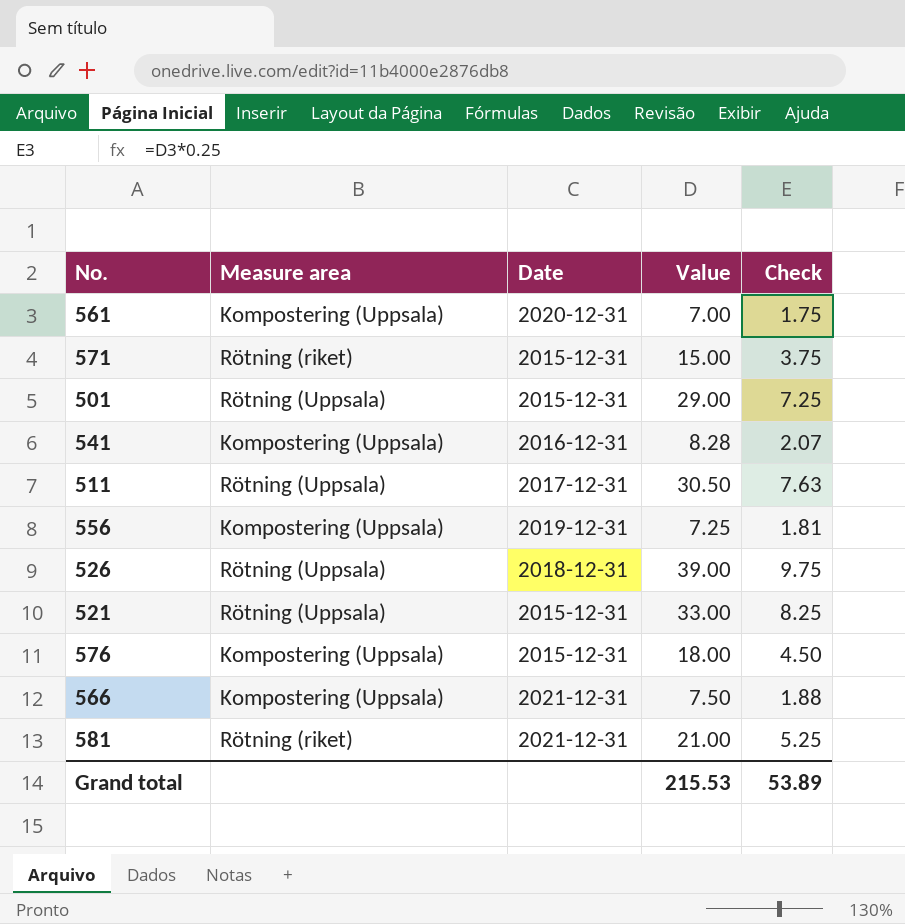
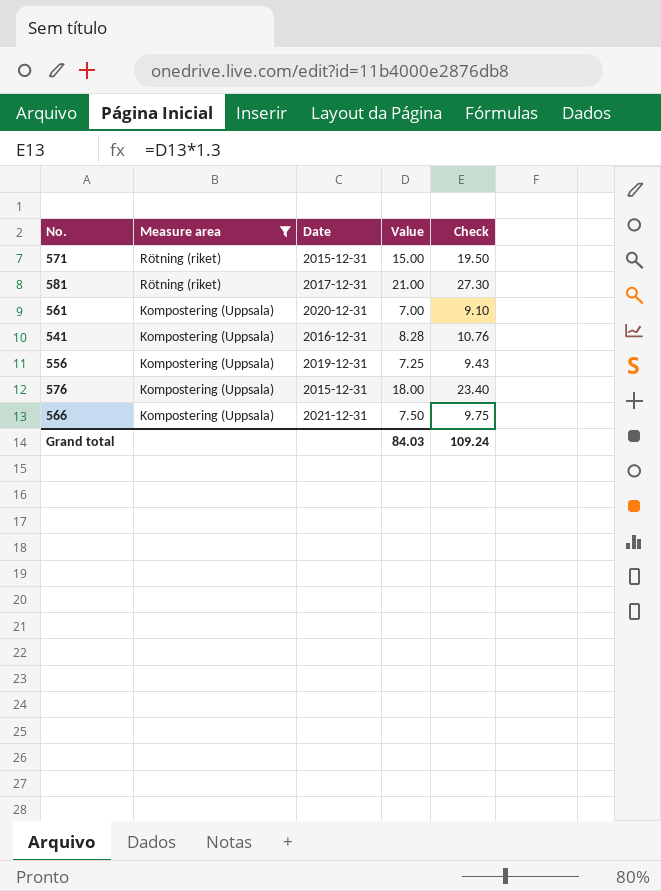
filter: none -> Measure area != Rötning (Uppsala)
row order: none -> Measure area descending
column Check | formula: [Value] * 0.25 -> [Value] * 1.3
581 | Date: 2021-12-31 -> 2017-12-31
Grand total | Value: 215.53 -> 84.03
Grand total | Check: 53.89 -> 109.24

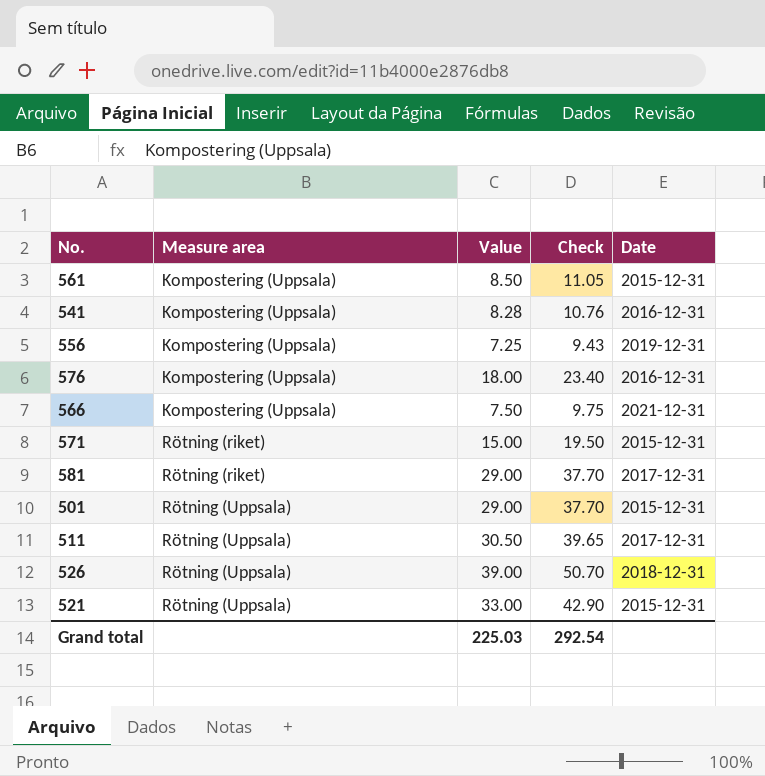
filter: Measure area != Rötning (Uppsala) -> none
row order: Measure area descending -> Measure area ascending
column Date | position: 3 -> 5
561 | Value: 7.00 -> 8.50
561 | Check: 9.10 -> 11.05
561 | Date: 2020-12-31 -> 2015-12-31
576 | Date: 2015-12-31 -> 2016-12-31
581 | Value: 21.00 -> 29.00
581 | Check: 27.30 -> 37.70
Grand total | Value: 84.03 -> 225.03
Grand total | Check: 109.24 -> 292.54

